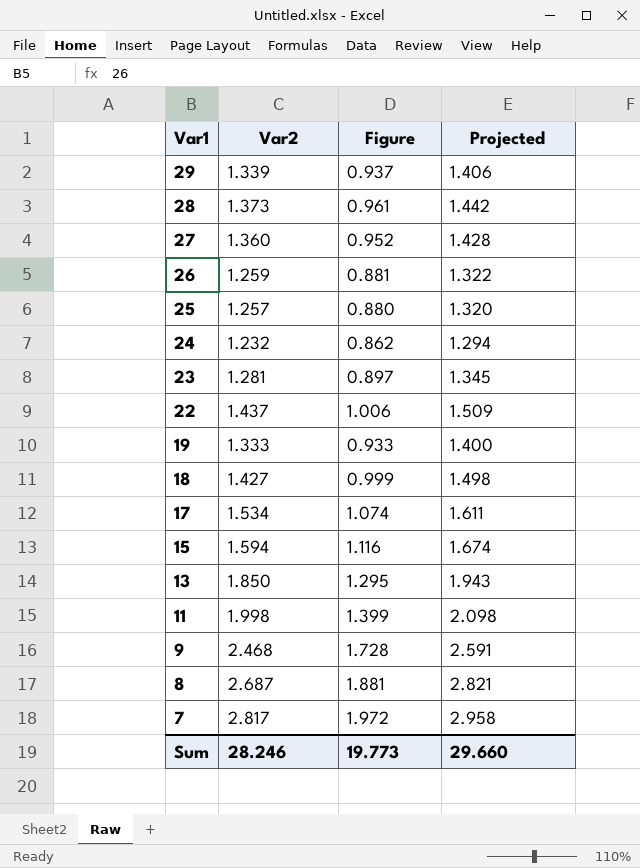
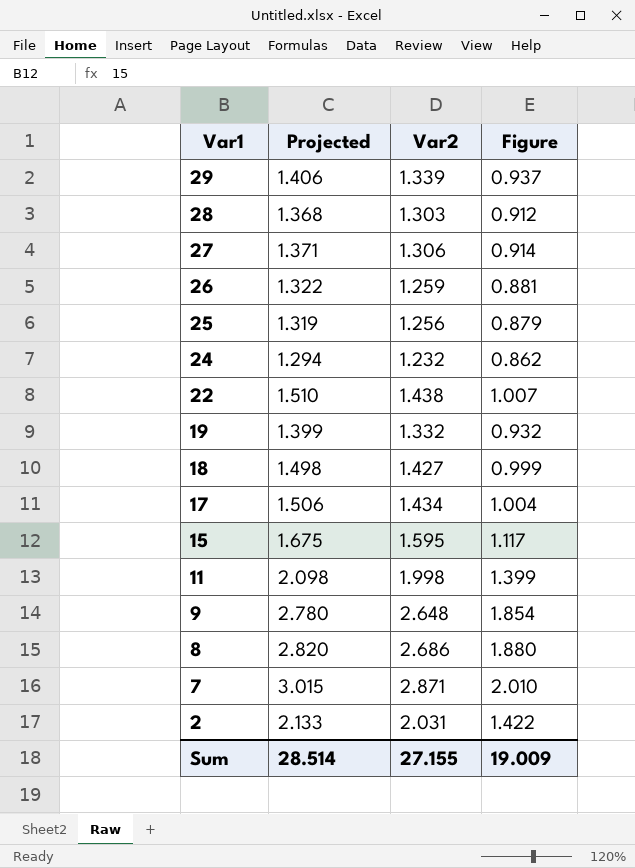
column Projected | position: 4 -> 2
row 23: 1.281 | 0.897 | 1.345 -> none
row 13: 1.850 | 1.295 | 1.943 -> none
28 | Projected: 1.442 -> 1.368
28 | Var2: 1.373 -> 1.303
28 | Figure: 0.961 -> 0.912
27 | Projected: 1.428 -> 1.371
27 | Var2: 1.360 -> 1.306
27 | Figure: 0.952 -> 0.914
25 | Projected: 1.320 -> 1.319
25 | Var2: 1.257 -> 1.256
25 | Figure: 0.880 -> 0.879
22 | Projected: 1.509 -> 1.510
22 | Var2: 1.437 -> 1.438
22 | Figure: 1.006 -> 1.007
19 | Projected: 1.400 -> 1.399
19 | Var2: 1.333 -> 1.332
19 | Figure: 0.933 -> 0.932
17 | Projected: 1.611 -> 1.506
17 | Var2: 1.534 -> 1.434
17 | Figure: 1.074 -> 1.004
15 | Projected: 1.674 -> 1.675
15 | Var2: 1.594 -> 1.595
15 | Figure: 1.116 -> 1.117
9 | Projected: 2.591 -> 2.780
9 | Var2: 2.468 -> 2.648
9 | Figure: 1.728 -> 1.854
8 | Projected: 2.821 -> 2.820
8 | Var2: 2.687 -> 2.686
8 | Figure: 1.881 -> 1.880
7 | Projected: 2.958 -> 3.015
7 | Var2: 2.817 -> 2.871
7 | Figure: 1.972 -> 2.010
row 2: none -> 2.133 | 2.031 | 1.422
Sum | Projected: 29.660 -> 28.514
Sum | Var2: 28.246 -> 27.155
Sum | Figure: 19.773 -> 19.009

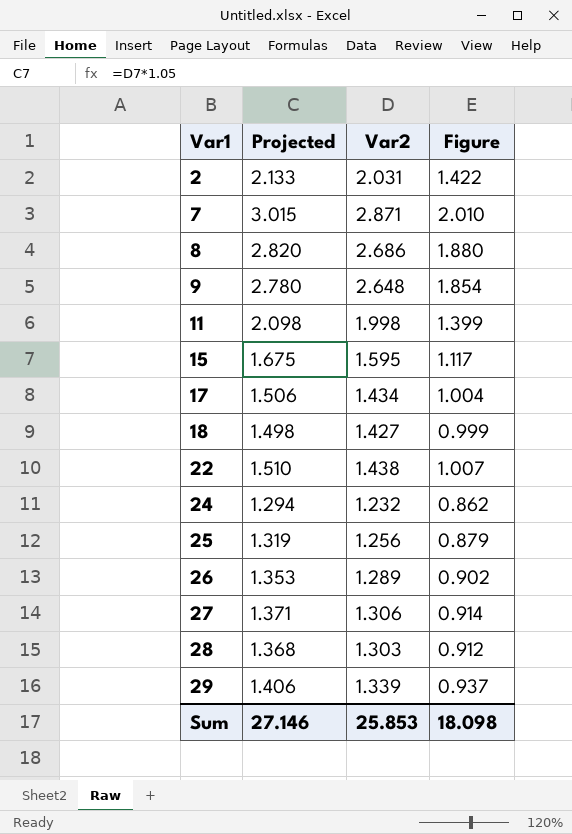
row order: Var1 descending -> Var1 ascending
row 19: 1.399 | 1.332 | 0.932 -> none
26 | Projected: 1.322 -> 1.353
26 | Var2: 1.259 -> 1.289
26 | Figure: 0.881 -> 0.902
Sum | Projected: 28.514 -> 27.146
Sum | Var2: 27.155 -> 25.853
Sum | Figure: 19.009 -> 18.098

